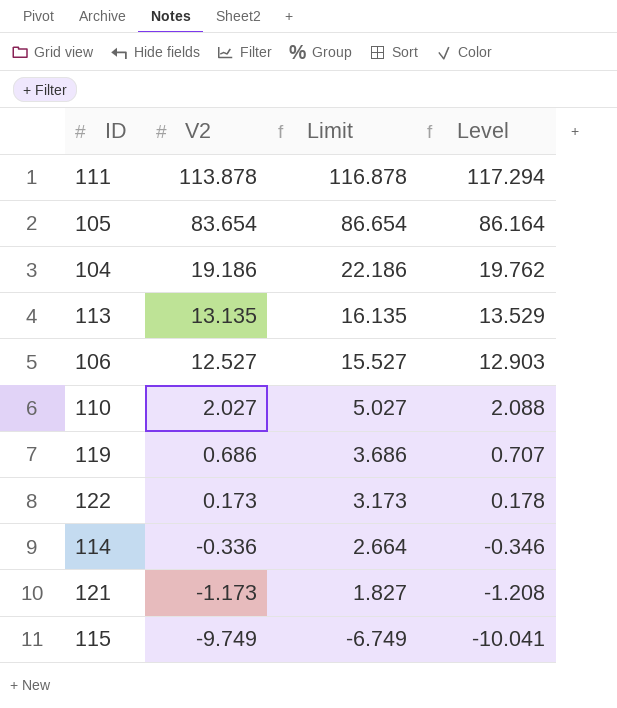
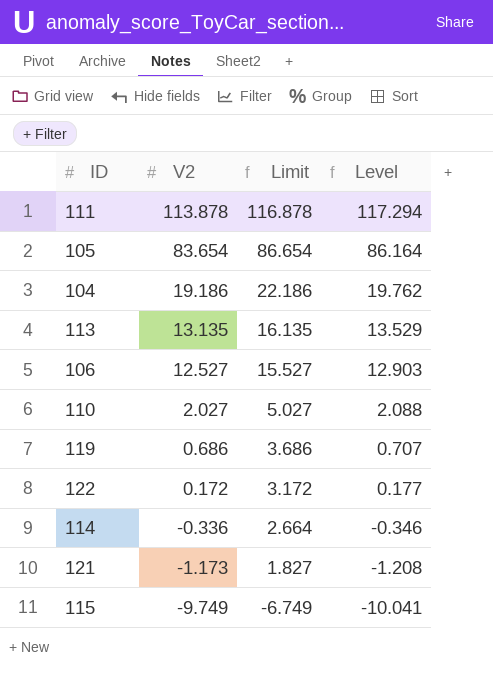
122 | V2: 0.173 -> 0.172
122 | Limit: 3.173 -> 3.172
122 | Level: 0.178 -> 0.177

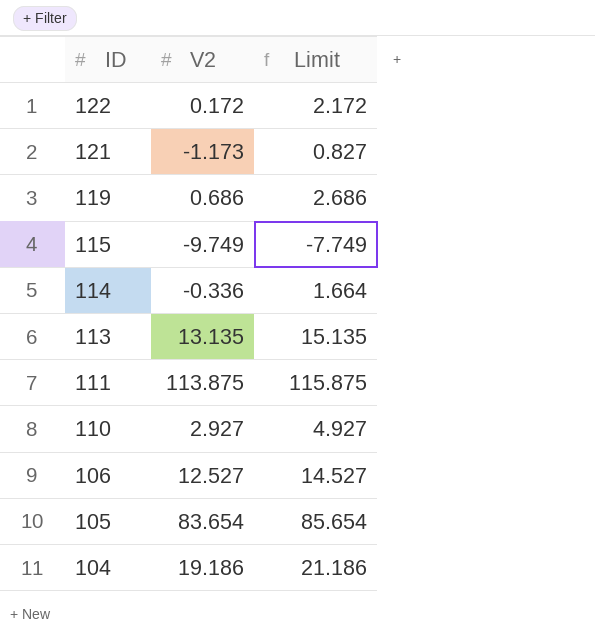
row order: V2 descending -> ID descending
column Level | formula: [V2] * 1.03 -> none
column Limit | formula: [V2] + 3 -> [V2] + 2
111 | V2: 113.878 -> 113.875
110 | V2: 2.027 -> 2.927

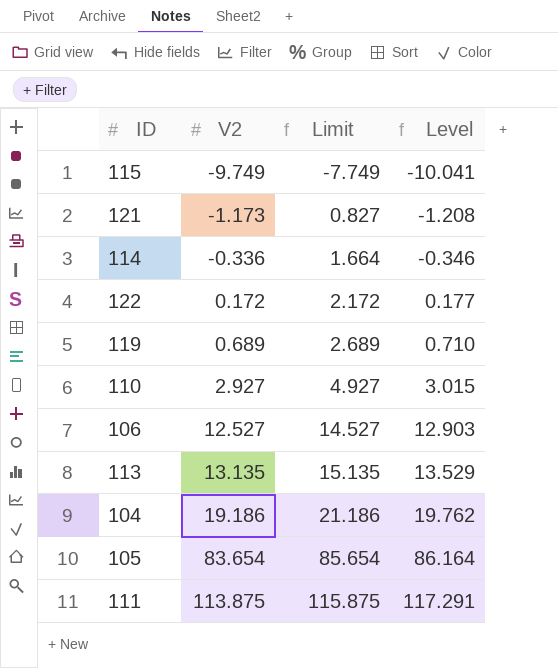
row order: ID descending -> V2 ascending
column Level | formula: none -> [V2] * 1.03
119 | V2: 0.686 -> 0.689
119 | Limit: 2.686 -> 2.689

